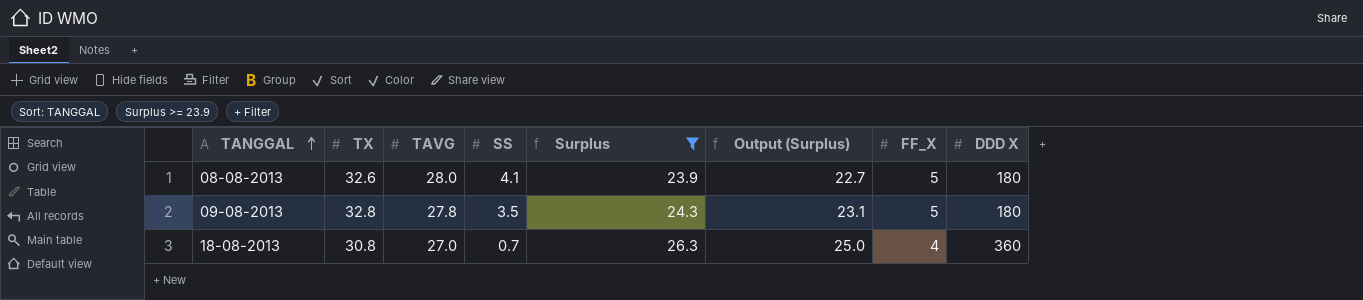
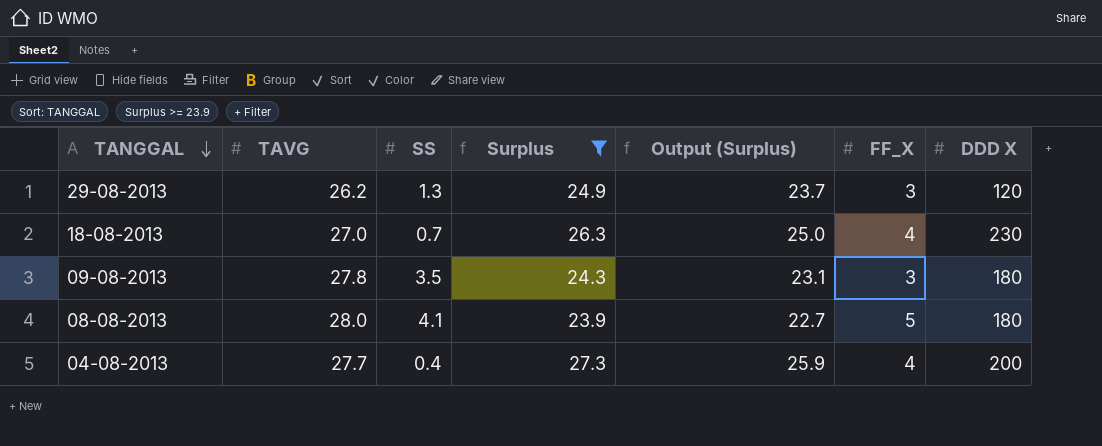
row order: TANGGAL ascending -> TANGGAL descending
column TX | position: 2 -> none
row 29-08-2013: none -> 26.2 | 1.3 | 24.9 | 23.7 | 3 | 120
18-08-2013 | DDD X: 360 -> 230
09-08-2013 | FF_X: 5 -> 3
row 04-08-2013: none -> 27.7 | 0.4 | 27.3 | 25.9 | 4 | 200

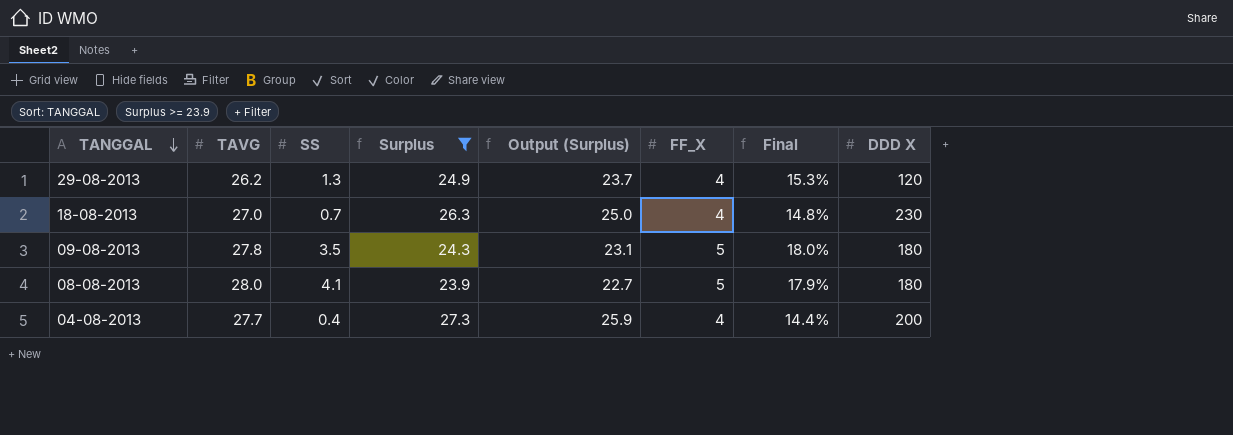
column Final | formula: none -> [FF_X] / [TAVG]
29-08-2013 | FF_X: 3 -> 4
09-08-2013 | FF_X: 3 -> 5

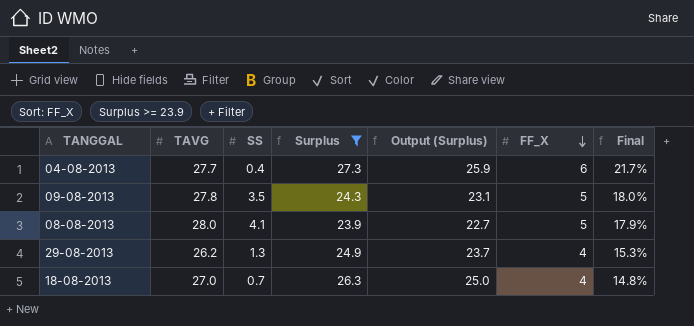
row order: TANGGAL descending -> FF_X descending
column DDD X | position: 8 -> none
04-08-2013 | FF_X: 4 -> 6
04-08-2013 | Final: 14.4% -> 21.7%

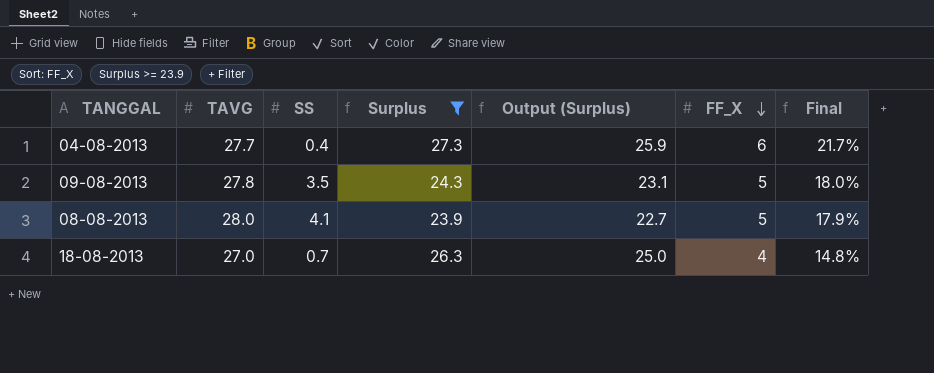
row 29-08-2013: 26.2 | 1.3 | 24.9 | 23.7 | 4 | 15.3% -> none

